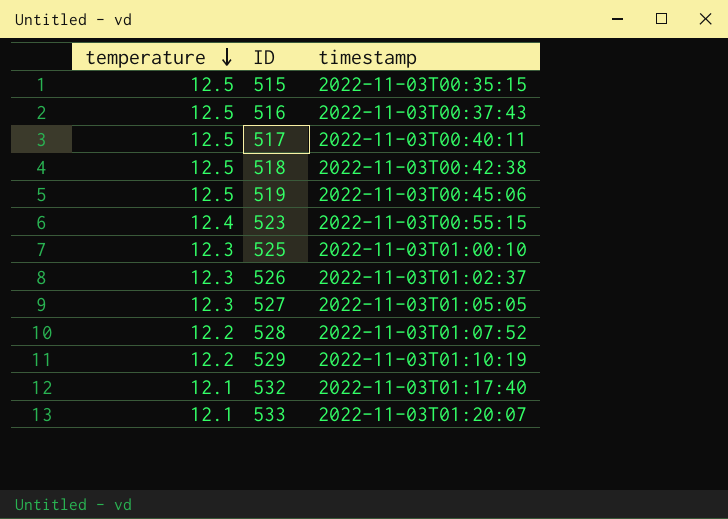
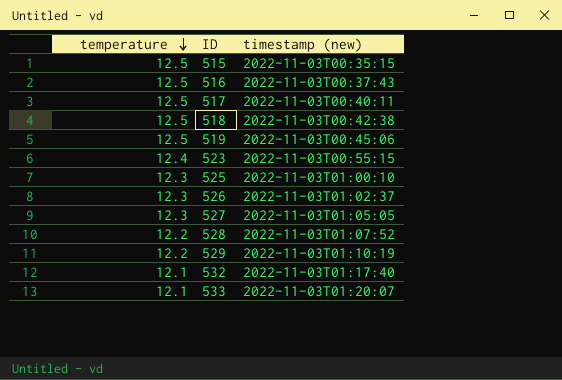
column name: timestamp -> timestamp (new)

